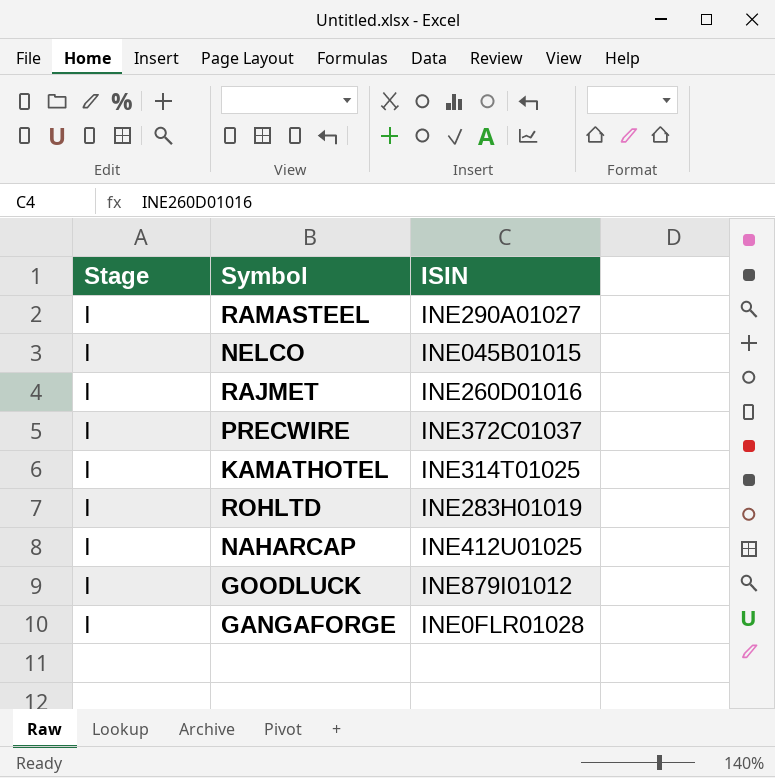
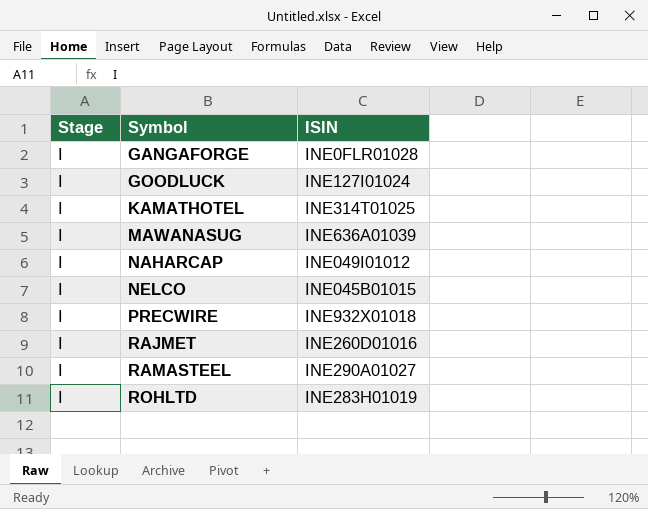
row order: none -> Symbol ascending
GOODLUCK | ISIN: INE879I01012 -> INE127I01024
row MAWANASUG: none -> I | INE636A01039
NAHARCAP | ISIN: INE412U01025 -> INE049I01012
PRECWIRE | ISIN: INE372C01037 -> INE932X01018

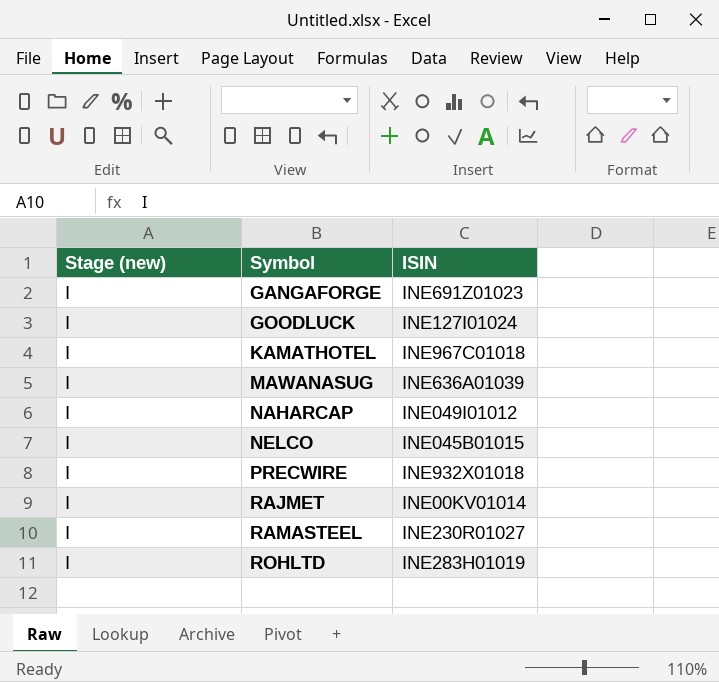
column name: Stage -> Stage (new)
GANGAFORGE | ISIN: INE0FLR01028 -> INE691Z01023
KAMATHOTEL | ISIN: INE314T01025 -> INE967C01018
RAJMET | ISIN: INE260D01016 -> INE00KV01014
RAMASTEEL | ISIN: INE290A01027 -> INE230R01027

